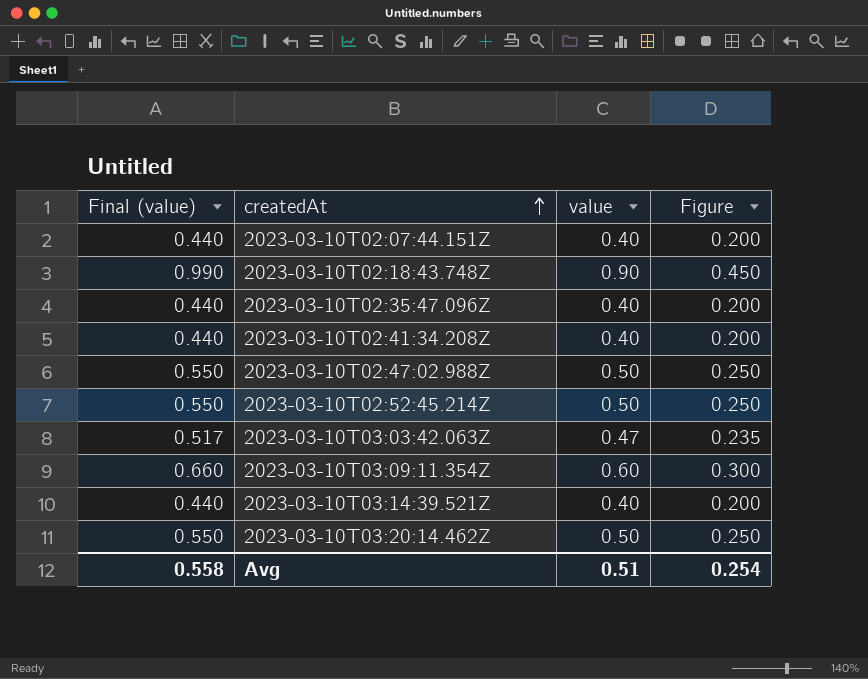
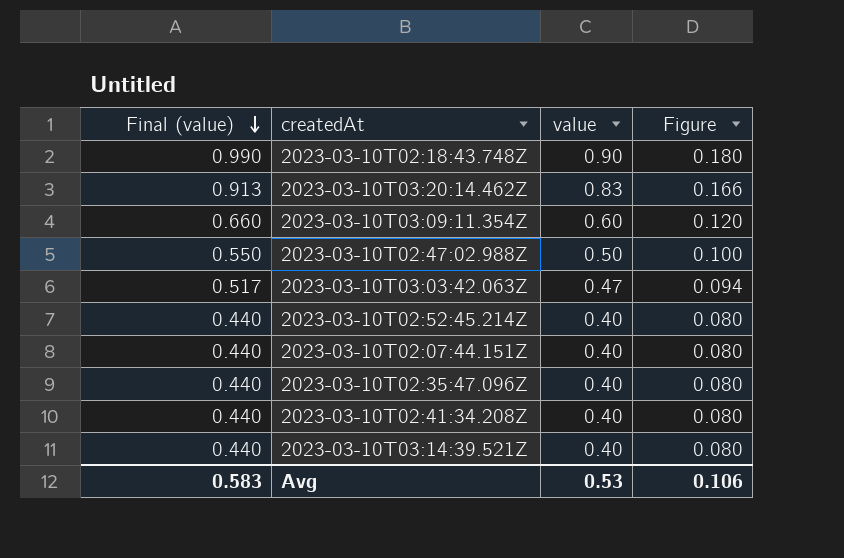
row order: createdAt ascending -> Final (value) descending
column Figure | formula: [value] * 0.5 -> [value] * 0.2
2023-03-10T03:20:14.462Z | Final (value): 0.550 -> 0.913
2023-03-10T03:20:14.462Z | value: 0.50 -> 0.83
2023-03-10T02:52:45.214Z | Final (value): 0.550 -> 0.440
2023-03-10T02:52:45.214Z | value: 0.50 -> 0.40
Avg | Final (value): 0.558 -> 0.583
Avg | value: 0.51 -> 0.53
Avg | Figure: 0.254 -> 0.106

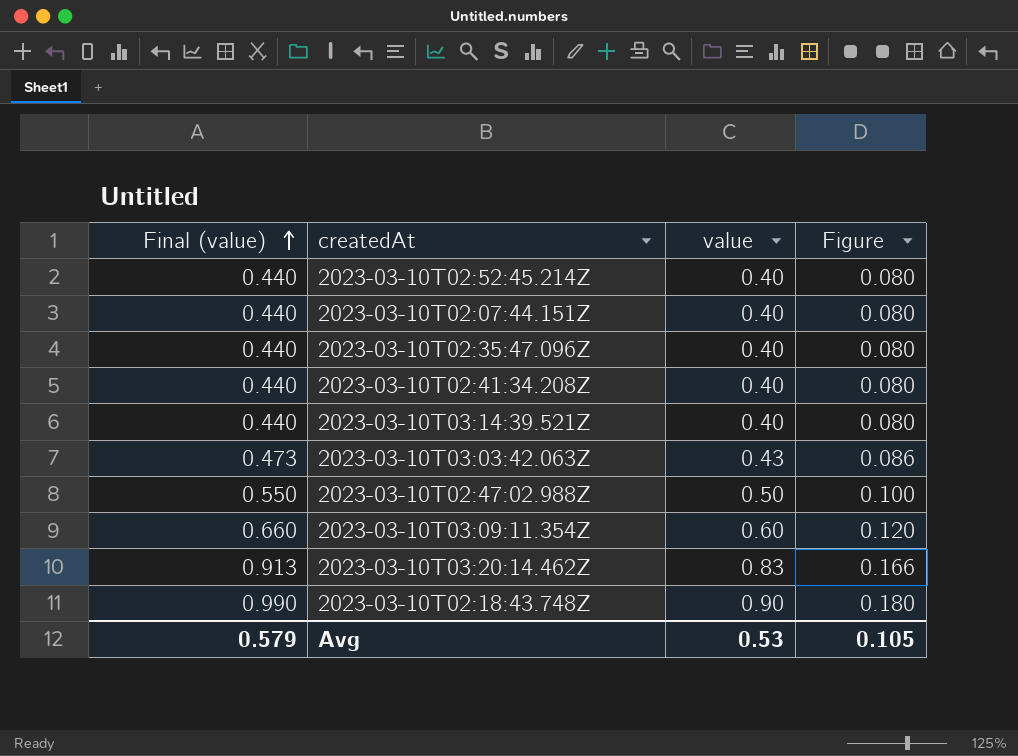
row order: Final (value) descending -> Final (value) ascending
2023-03-10T03:03:42.063Z | Final (value): 0.517 -> 0.473
2023-03-10T03:03:42.063Z | value: 0.47 -> 0.43
2023-03-10T03:03:42.063Z | Figure: 0.094 -> 0.086
Avg | Final (value): 0.583 -> 0.579
Avg | Figure: 0.106 -> 0.105

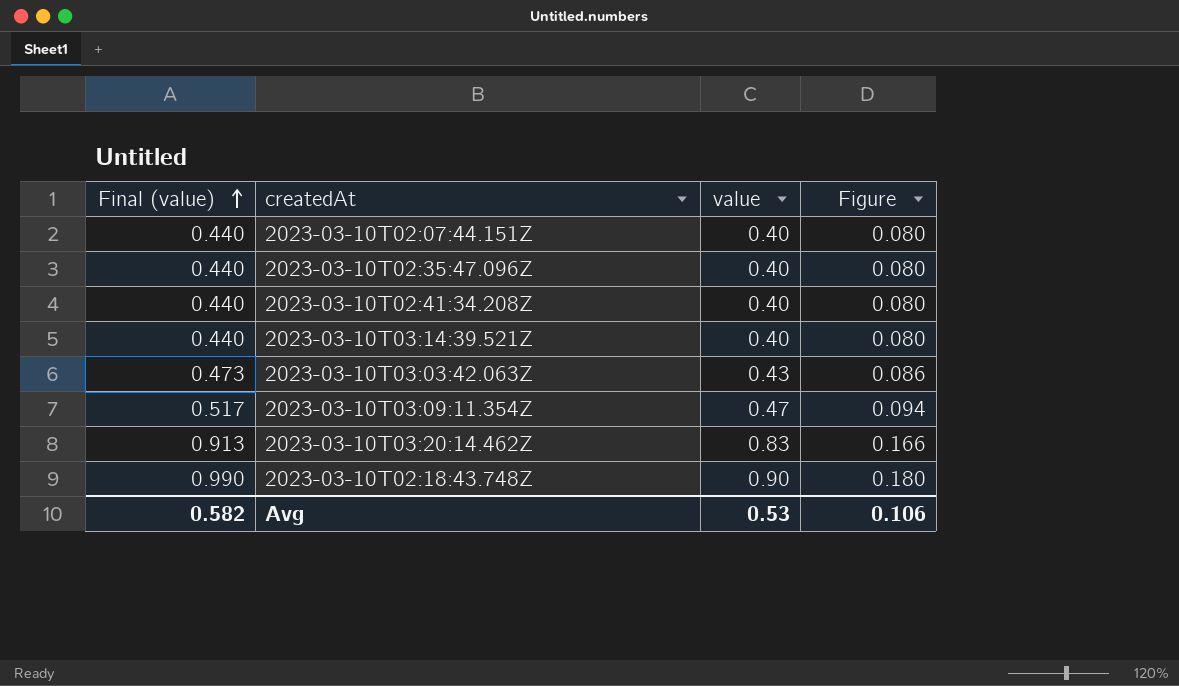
row 2023-03-10T02:52:45.214Z: 0.440 | 0.40 | 0.080 -> none
row 2023-03-10T02:47:02.988Z: 0.550 | 0.50 | 0.100 -> none
2023-03-10T03:09:11.354Z | Final (value): 0.660 -> 0.517
2023-03-10T03:09:11.354Z | value: 0.60 -> 0.47
2023-03-10T03:09:11.354Z | Figure: 0.120 -> 0.094
Avg | Final (value): 0.579 -> 0.582
Avg | Figure: 0.105 -> 0.106

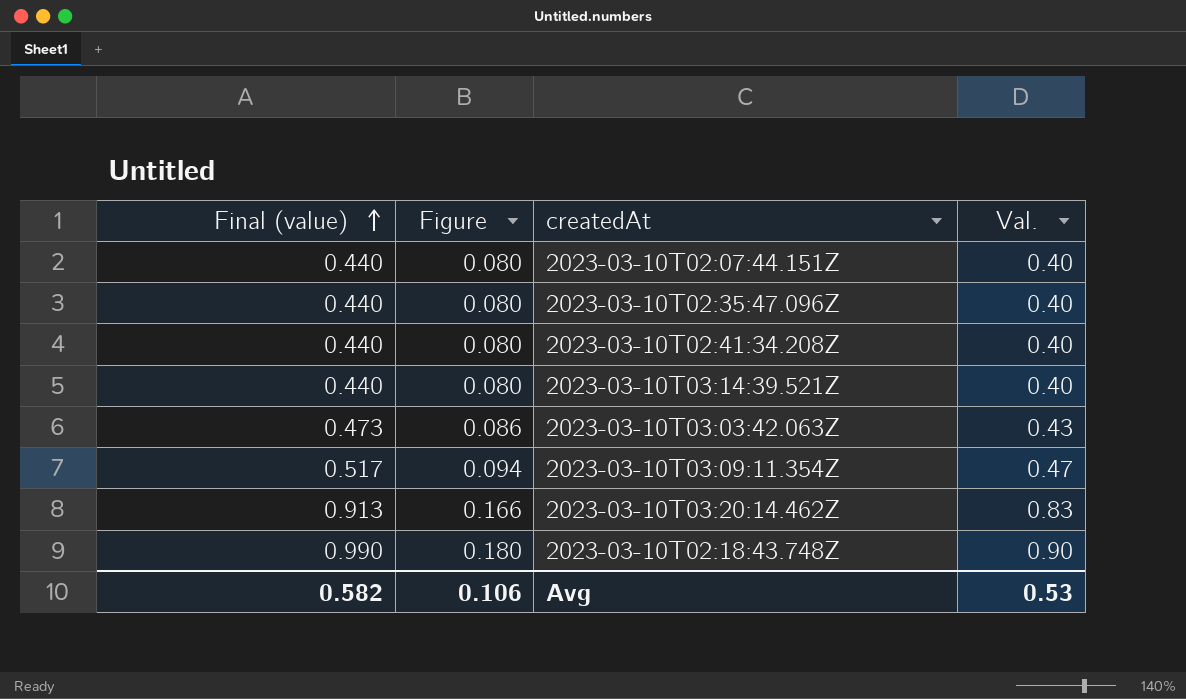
column Figure | position: 4 -> 2
column name: value -> Val.

